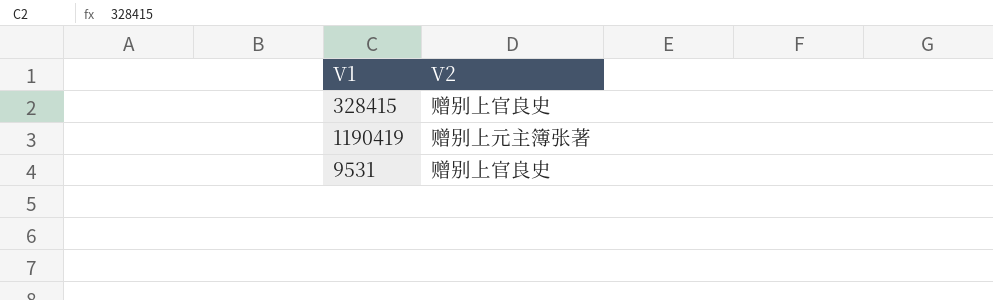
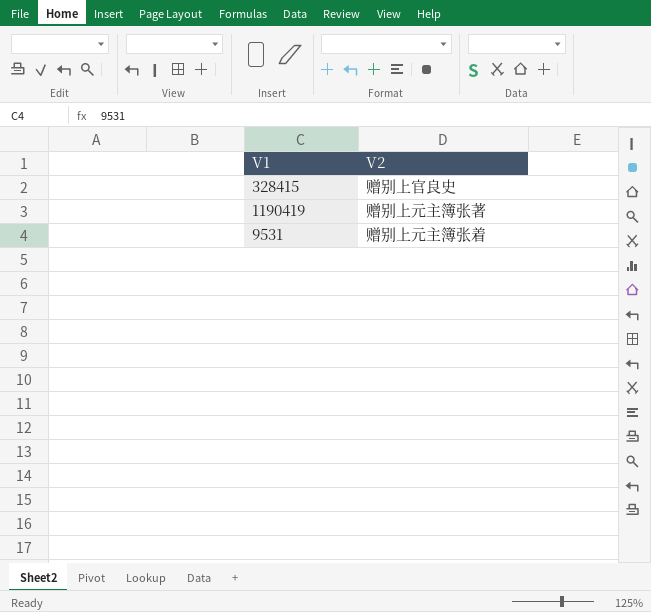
9531 | V2: 赠别上官良史 -> 赠别上元主簿张着

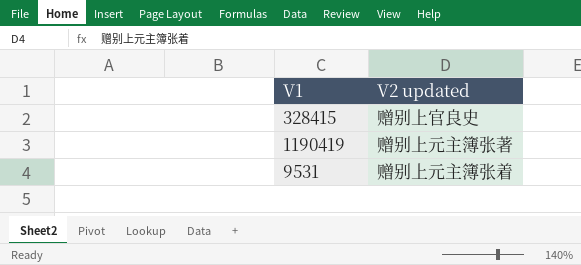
column name: V2 -> V2 updated

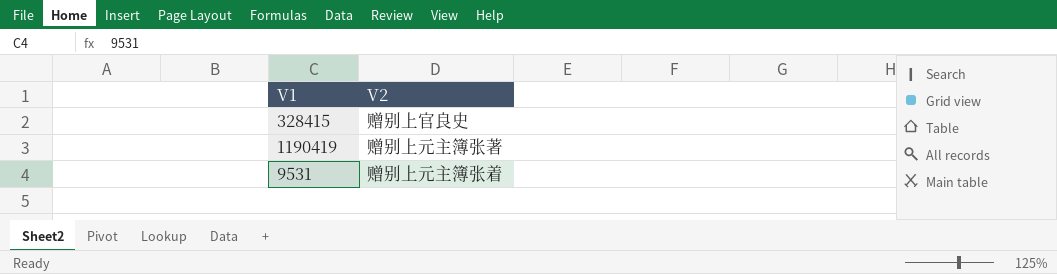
column name: V2 updated -> V2

